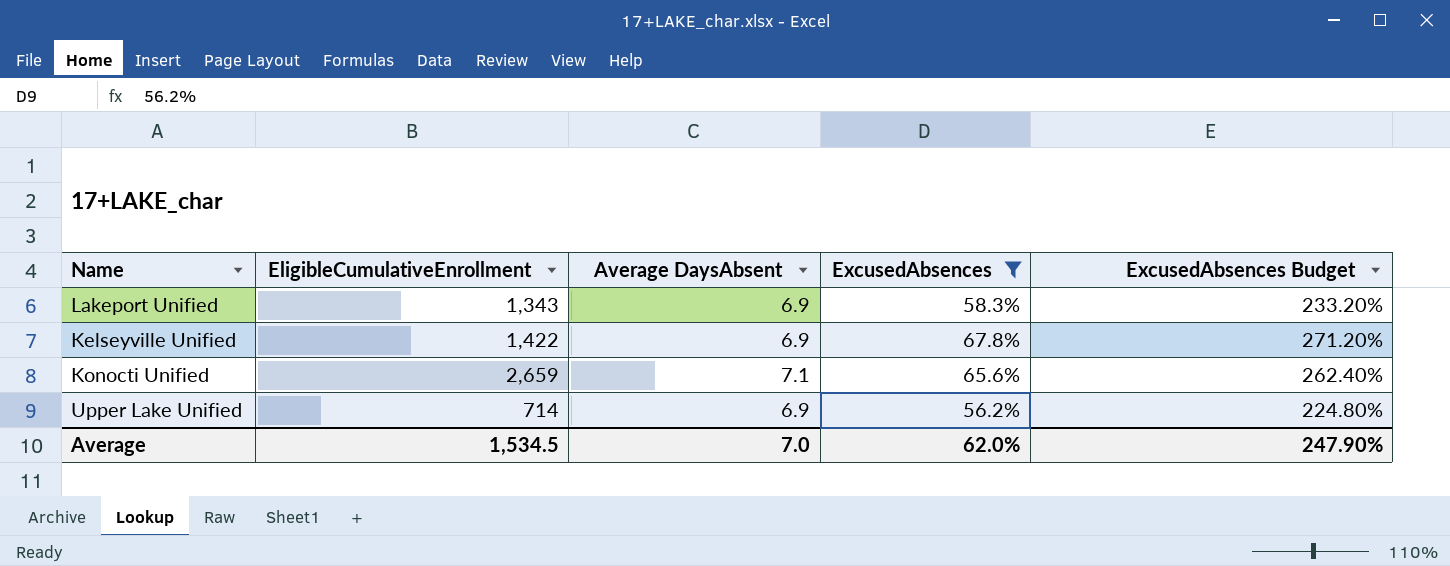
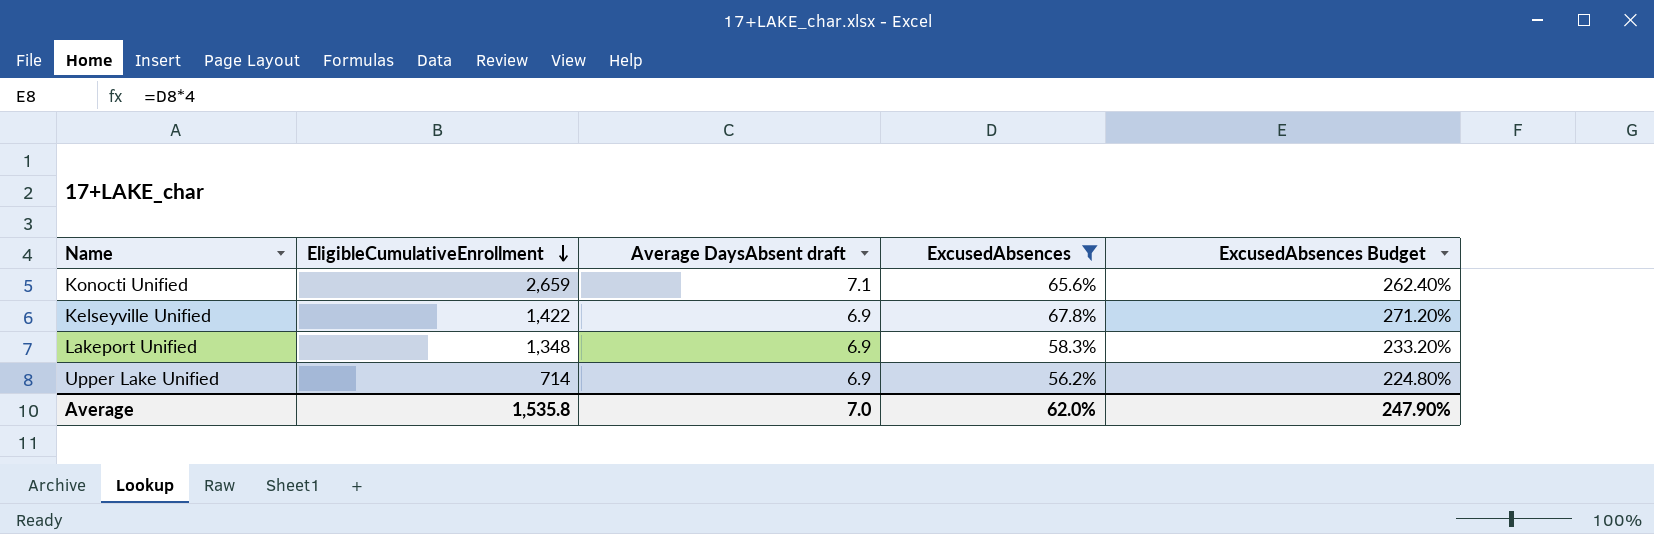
row order: none -> EligibleCumulativeEnrollment descending
column name: Average DaysAbsent -> Average DaysAbsent draft
Lakeport Unified | EligibleCumulativeEnrollment: 1,343 -> 1,348
Average | EligibleCumulativeEnrollment: 1,534.5 -> 1,535.8

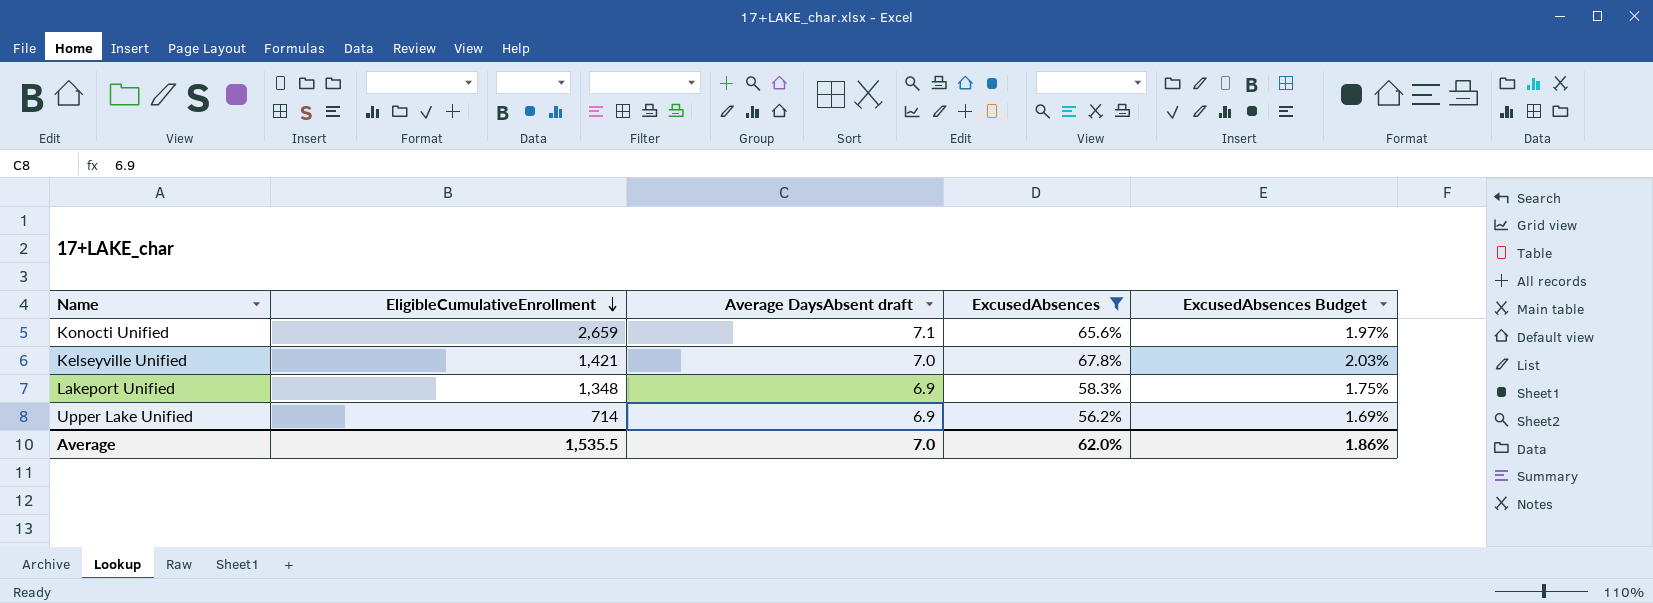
column ExcusedAbsences Budget | formula: [ExcusedAbsences] * 4 -> [ExcusedAbsences] * 0.03
Kelseyville Unified | EligibleCumulativeEnrollment: 1,422 -> 1,421
Kelseyville Unified | Average DaysAbsent draft: 6.9 -> 7.0
Average | EligibleCumulativeEnrollment: 1,535.8 -> 1,535.5
Average | ExcusedAbsences Budget: 247.90% -> 1.86%

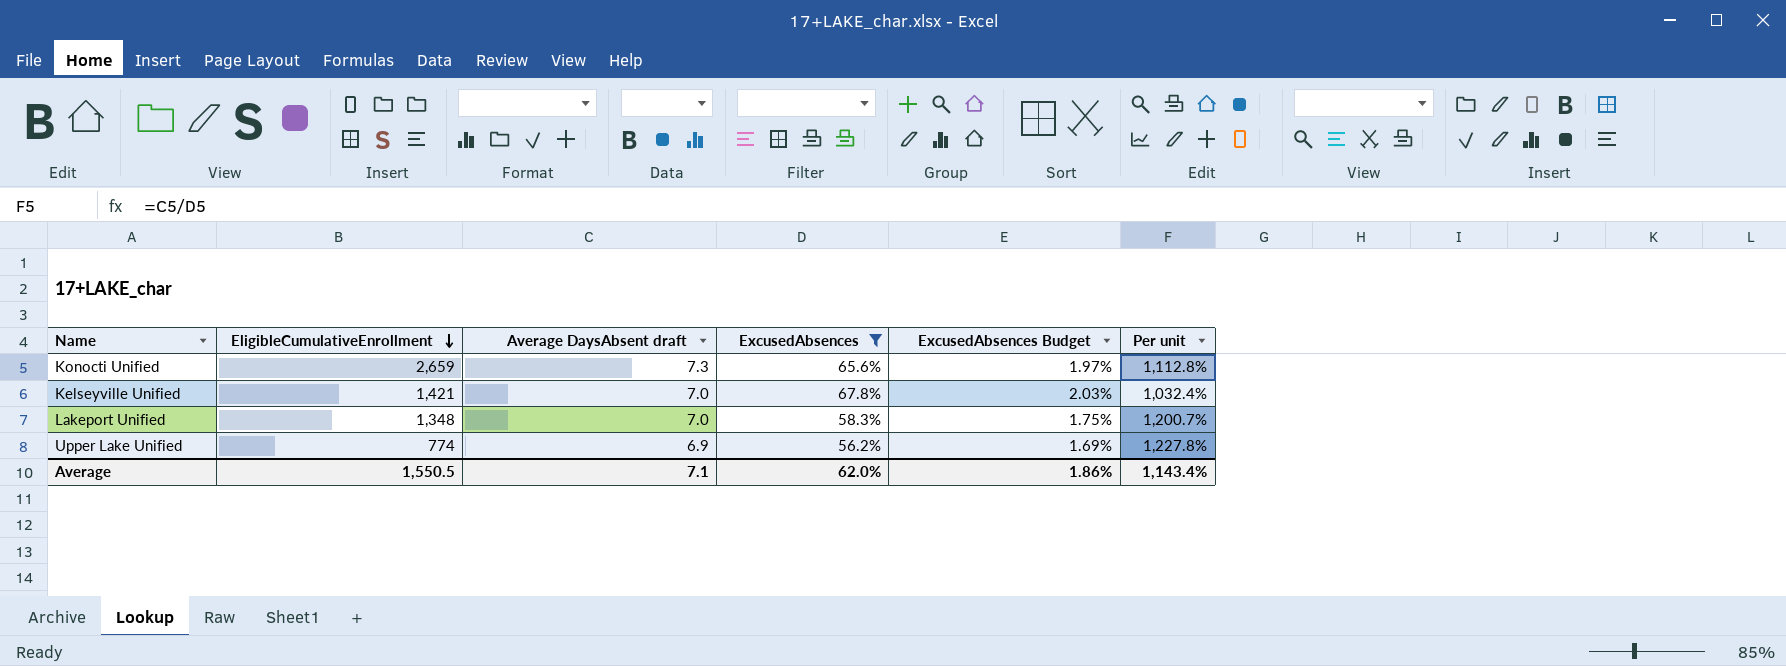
column Per unit | formula: none -> [Average DaysAbsent draft] / [ExcusedAbsences]
Konocti Unified | Average DaysAbsent draft: 7.1 -> 7.3
Lakeport Unified | Average DaysAbsent draft: 6.9 -> 7.0
Upper Lake Unified | EligibleCumulativeEnrollment: 714 -> 774
Average | EligibleCumulativeEnrollment: 1,535.5 -> 1,550.5
Average | Average DaysAbsent draft: 7.0 -> 7.1

